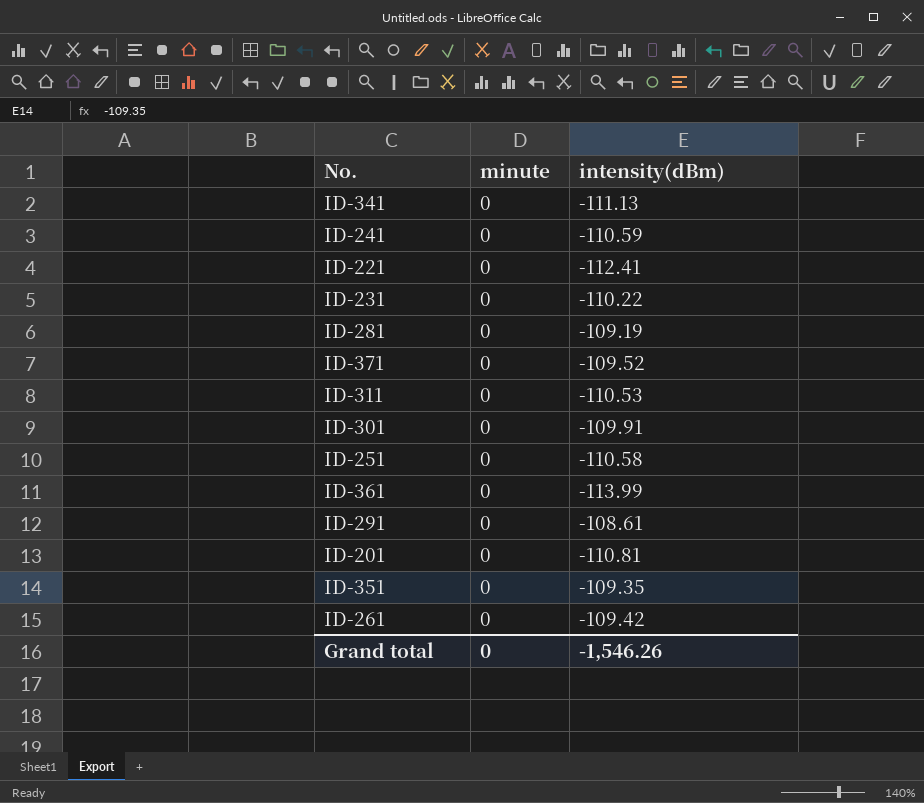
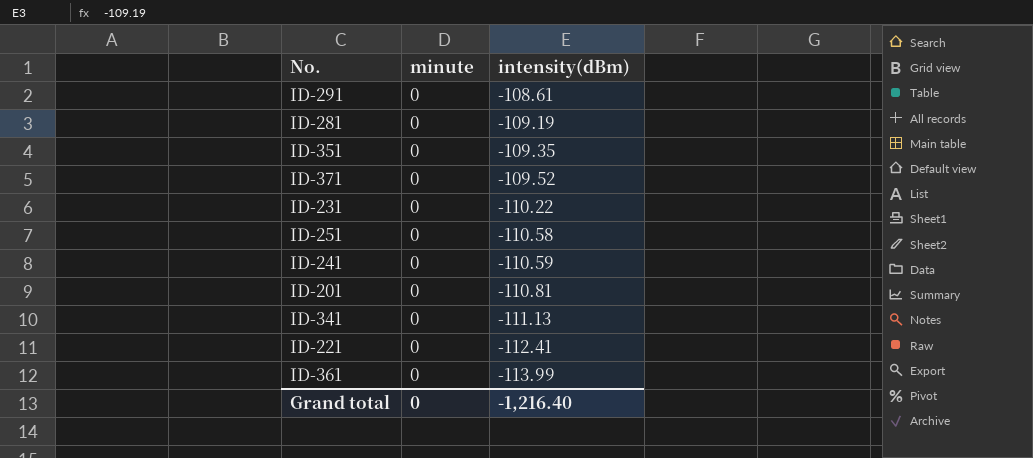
row order: none -> intensity(dBm) descending
row ID-311: 0 | -110.53 -> none
row ID-301: 0 | -109.91 -> none
row ID-261: 0 | -109.42 -> none
Grand total | intensity(dBm): -1,546.26 -> -1,216.40

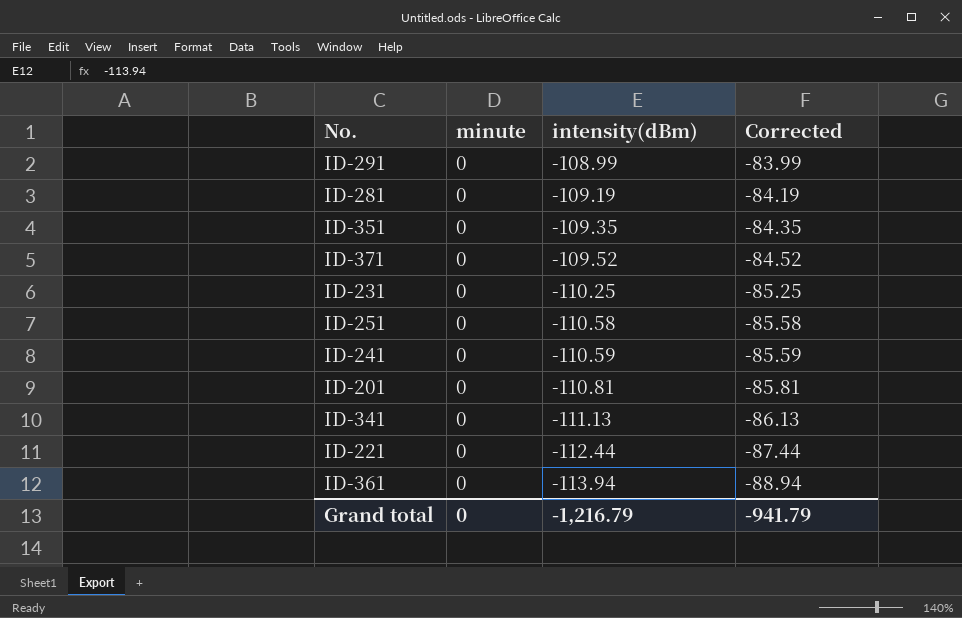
column Corrected | formula: none -> [intensity(dBm)] + 25
ID-291 | intensity(dBm): -108.61 -> -108.99
ID-231 | intensity(dBm): -110.22 -> -110.25
ID-221 | intensity(dBm): -112.41 -> -112.44
ID-361 | intensity(dBm): -113.99 -> -113.94
Grand total | intensity(dBm): -1,216.40 -> -1,216.79

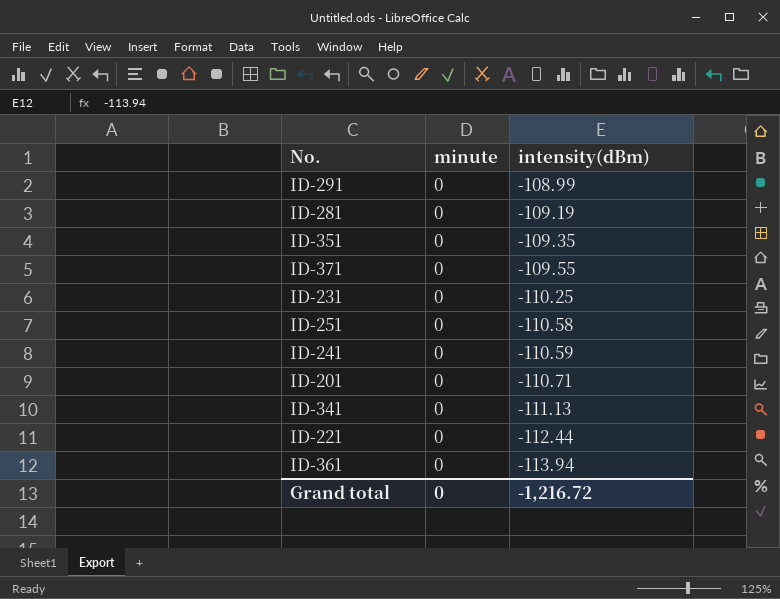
column Corrected | formula: [intensity(dBm)] + 25 -> none
ID-371 | intensity(dBm): -109.52 -> -109.55
ID-201 | intensity(dBm): -110.81 -> -110.71
Grand total | intensity(dBm): -1,216.79 -> -1,216.72

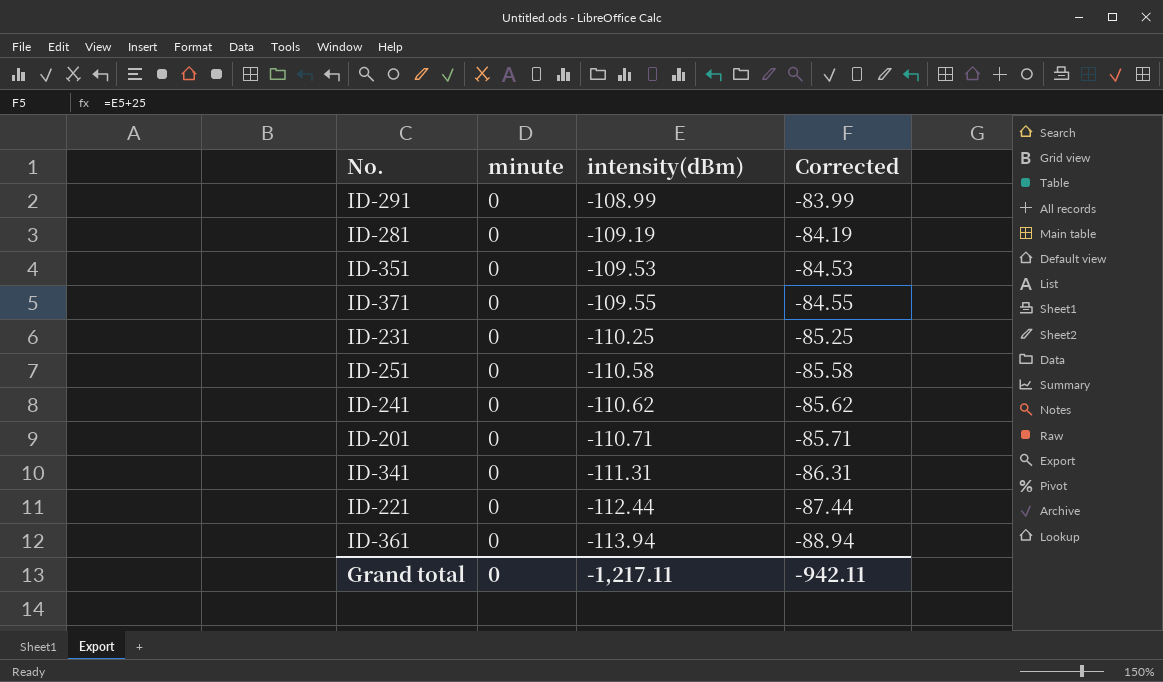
column Corrected | formula: none -> [intensity(dBm)] + 25
ID-351 | intensity(dBm): -109.35 -> -109.53
ID-241 | intensity(dBm): -110.59 -> -110.62
ID-341 | intensity(dBm): -111.13 -> -111.31
Grand total | intensity(dBm): -1,216.72 -> -1,217.11

